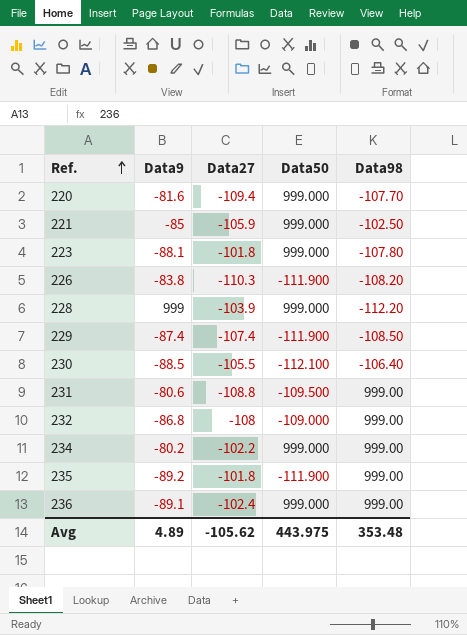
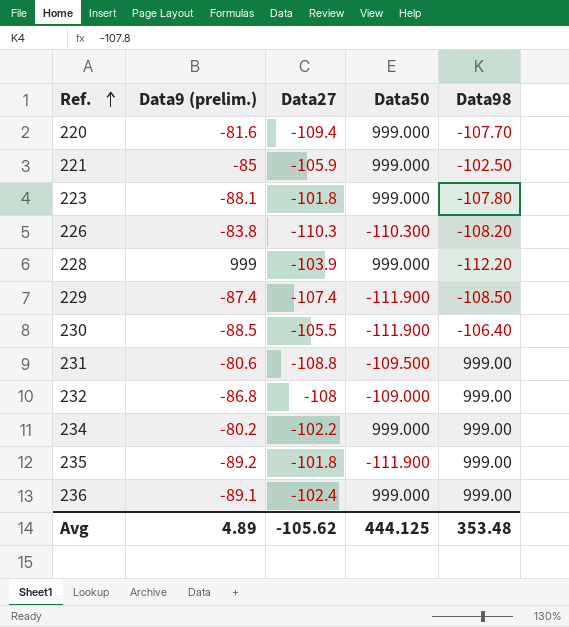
column name: Data9 -> Data9 (prelim.)
226 | Data50: -111.900 -> -110.300
230 | Data50: -112.100 -> -111.900
Avg | Data50: 443.975 -> 444.125

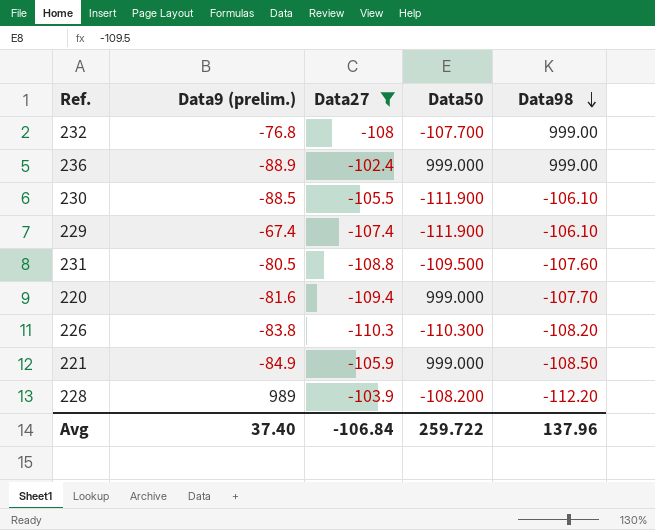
filter: none -> Data27 <= -102.4
row order: Ref. ascending -> Data98 descending
232 | Data9 (prelim.): -86.8 -> -76.8
232 | Data50: -109.000 -> -107.700
236 | Data9 (prelim.): -89.1 -> -88.9
230 | Data98: -106.40 -> -106.10
229 | Data9 (prelim.): -87.4 -> -67.4
229 | Data98: -108.50 -> -106.10
231 | Data9 (prelim.): -80.6 -> -80.5
231 | Data98: 999.00 -> -107.60
221 | Data9 (prelim.): -85 -> -84.9
221 | Data98: -102.50 -> -108.50
228 | Data9 (prelim.): 999 -> 989
228 | Data50: 999.000 -> -108.200
Avg | Data9 (prelim.): 4.89 -> 37.40
Avg | Data27: -105.62 -> -106.84
Avg | Data50: 444.125 -> 259.722
Avg | Data98: 353.48 -> 137.96

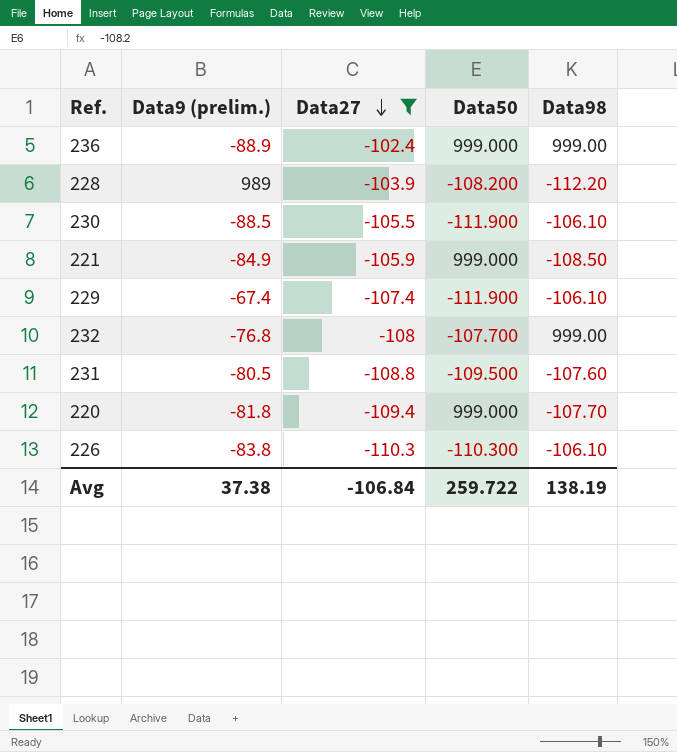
row order: Data98 descending -> Data27 descending
220 | Data9 (prelim.): -81.6 -> -81.8
226 | Data98: -108.20 -> -106.10
Avg | Data9 (prelim.): 37.40 -> 37.38
Avg | Data98: 137.96 -> 138.19

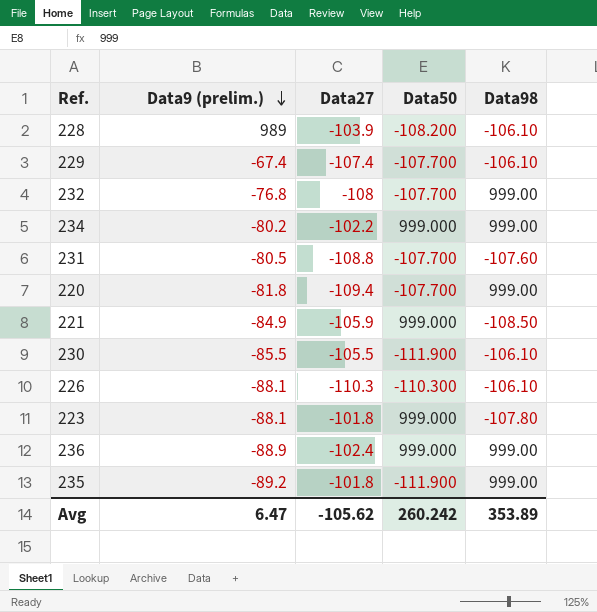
filter: Data27 <= -102.4 -> none
row order: Data27 descending -> Data9 (prelim.) descending
228 | Data98: -112.20 -> -106.10
229 | Data50: -111.900 -> -107.700
231 | Data50: -109.500 -> -107.700
220 | Data50: 999.000 -> -107.700
220 | Data98: -107.70 -> 999.00
230 | Data9 (prelim.): -88.5 -> -85.5
226 | Data9 (prelim.): -83.8 -> -88.1
Avg | Data9 (prelim.): 37.38 -> 6.47
Avg | Data27: -106.84 -> -105.62
Avg | Data50: 259.722 -> 260.242
Avg | Data98: 138.19 -> 353.89

